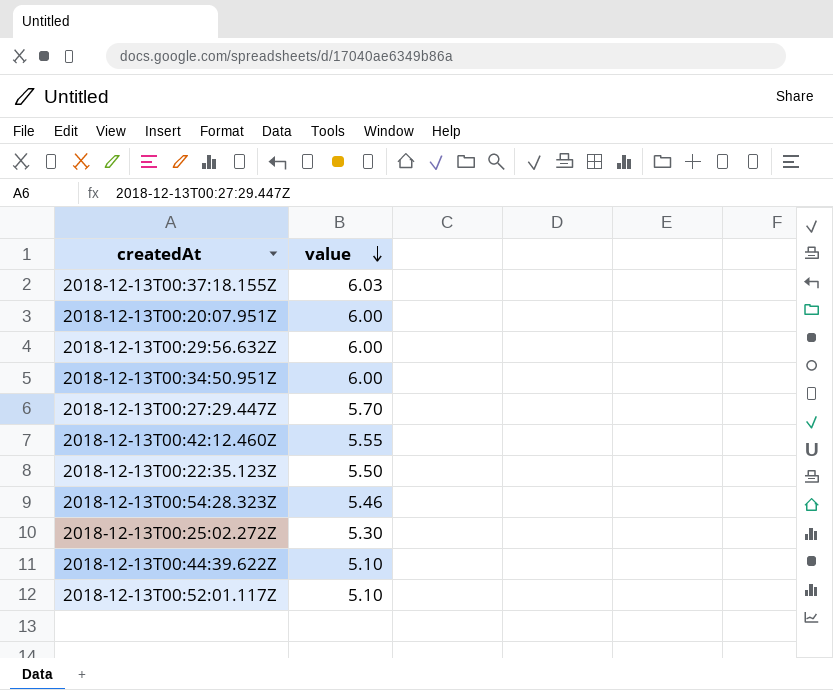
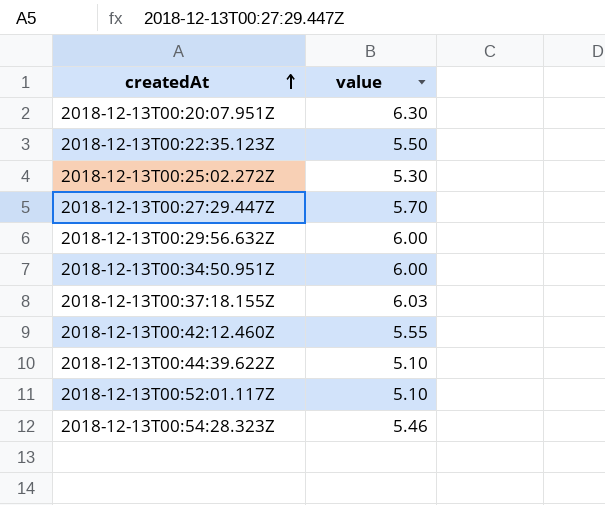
row order: value descending -> createdAt ascending
2018-12-13T00:20:07.951Z | value: 6.00 -> 6.30

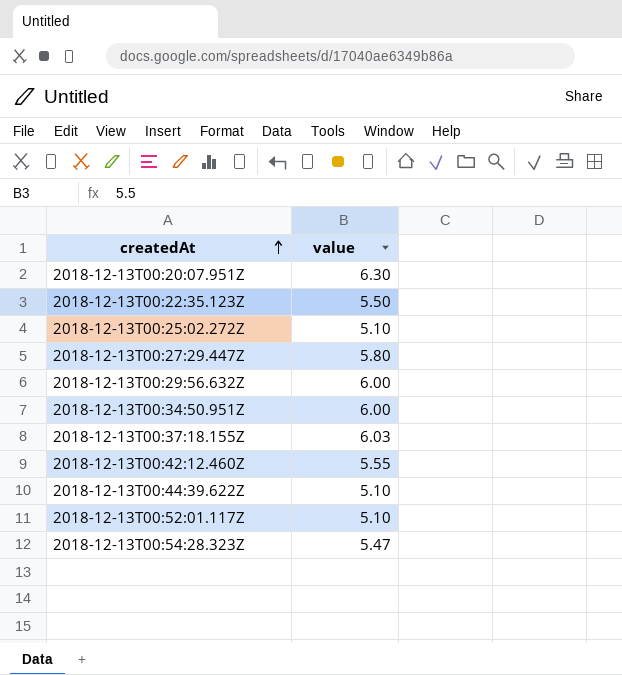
2018-12-13T00:25:02.272Z | value: 5.30 -> 5.10
2018-12-13T00:27:29.447Z | value: 5.70 -> 5.80
2018-12-13T00:54:28.323Z | value: 5.46 -> 5.47

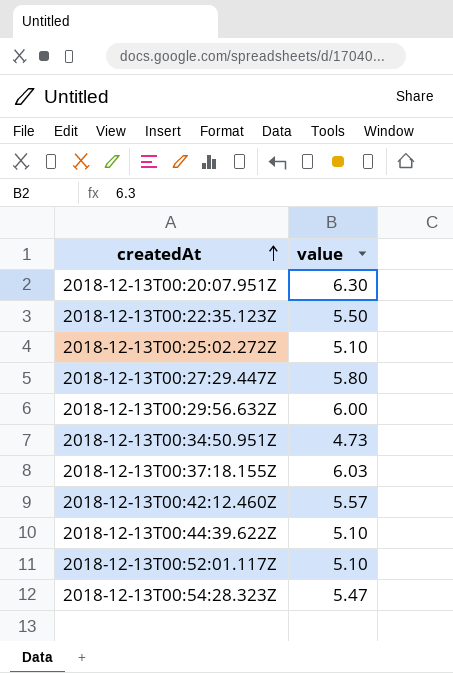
2018-12-13T00:34:50.951Z | value: 6.00 -> 4.73
2018-12-13T00:42:12.460Z | value: 5.55 -> 5.57

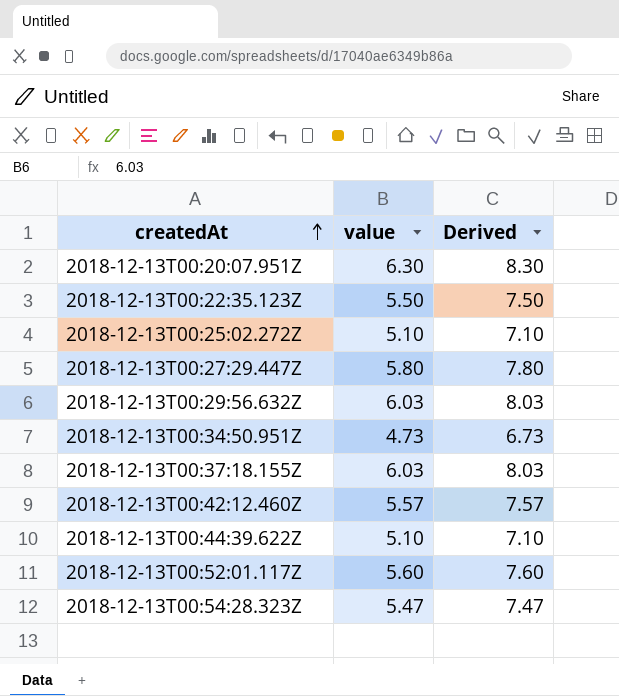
column Derived | formula: none -> [value] + 2
2018-12-13T00:29:56.632Z | value: 6.00 -> 6.03
2018-12-13T00:52:01.117Z | value: 5.10 -> 5.60

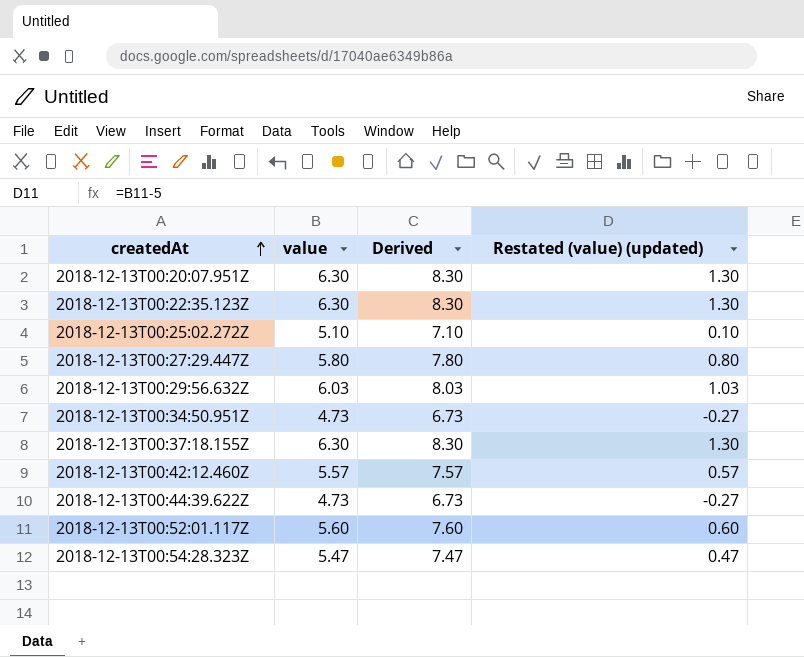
column Restated (value) (updated) | formula: none -> [value] - 5
2018-12-13T00:22:35.123Z | value: 5.50 -> 6.30
2018-12-13T00:22:35.123Z | Derived: 7.50 -> 8.30
2018-12-13T00:37:18.155Z | value: 6.03 -> 6.30
2018-12-13T00:37:18.155Z | Derived: 8.03 -> 8.30
2018-12-13T00:44:39.622Z | value: 5.10 -> 4.73
2018-12-13T00:44:39.622Z | Derived: 7.10 -> 6.73

